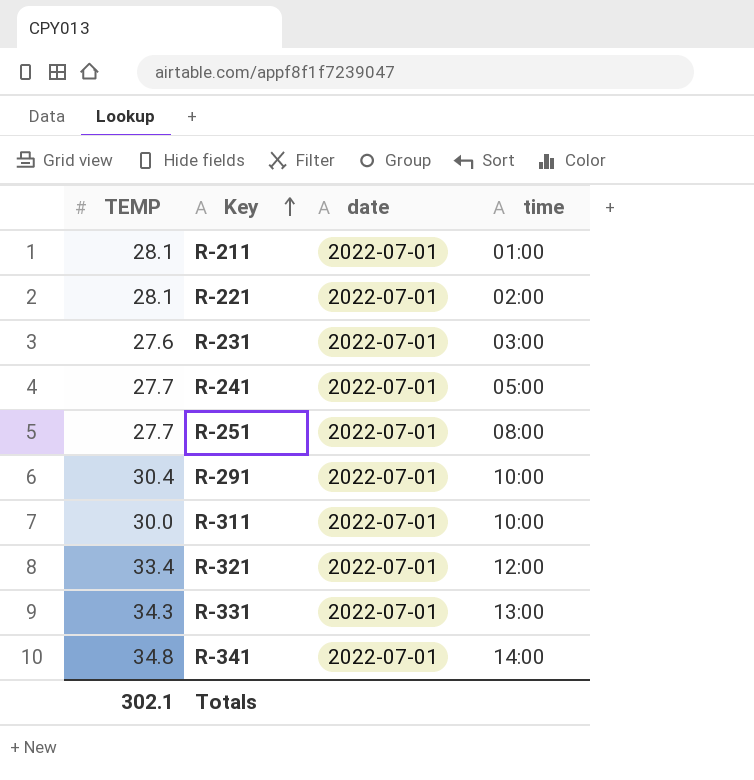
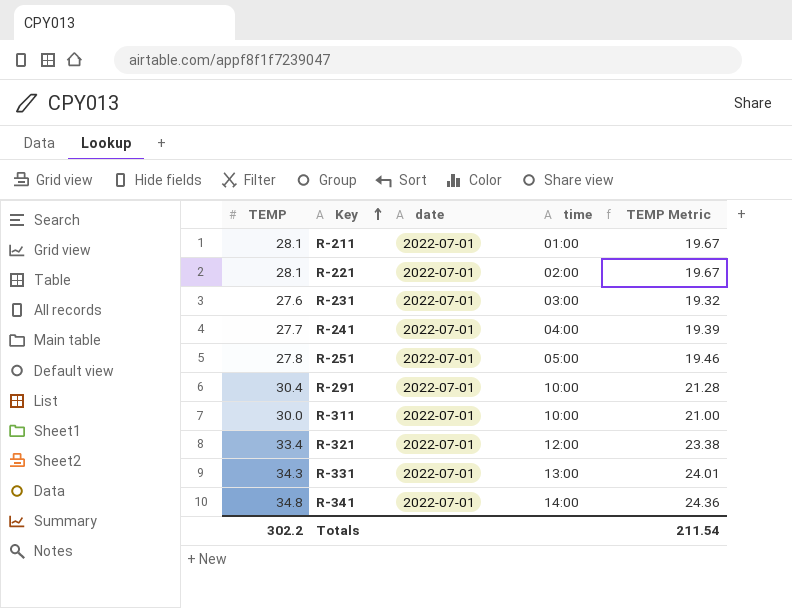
column TEMP Metric | formula: none -> [TEMP] * 0.7
R-241 | time: 05:00 -> 04:00
R-251 | TEMP: 27.7 -> 27.8
R-251 | time: 08:00 -> 05:00
Totals | TEMP: 302.1 -> 302.2

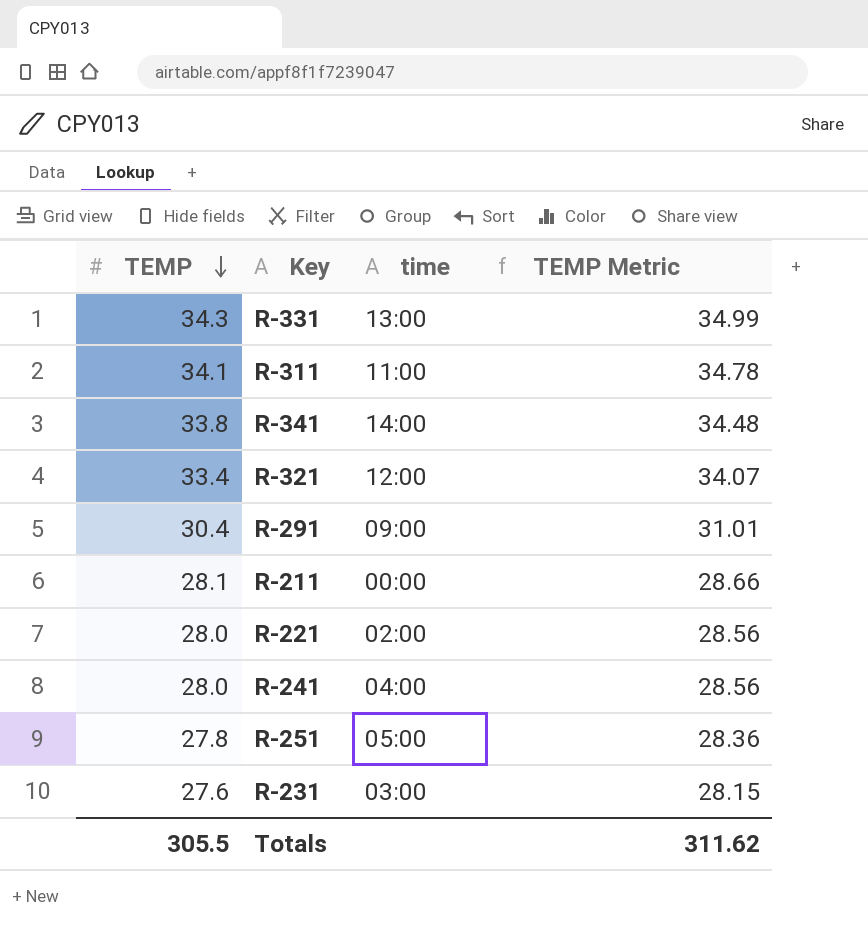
row order: Key ascending -> TEMP descending
column date | position: 3 -> none
column TEMP Metric | formula: [TEMP] * 0.7 -> [TEMP] * 1.02
R-311 | TEMP: 30.0 -> 34.1
R-311 | time: 10:00 -> 11:00
R-341 | TEMP: 34.8 -> 33.8
R-291 | time: 10:00 -> 09:00
R-211 | time: 01:00 -> 00:00
R-221 | TEMP: 28.1 -> 28.0
R-241 | TEMP: 27.7 -> 28.0
Totals | TEMP: 302.2 -> 305.5
Totals | TEMP Metric: 211.54 -> 311.62

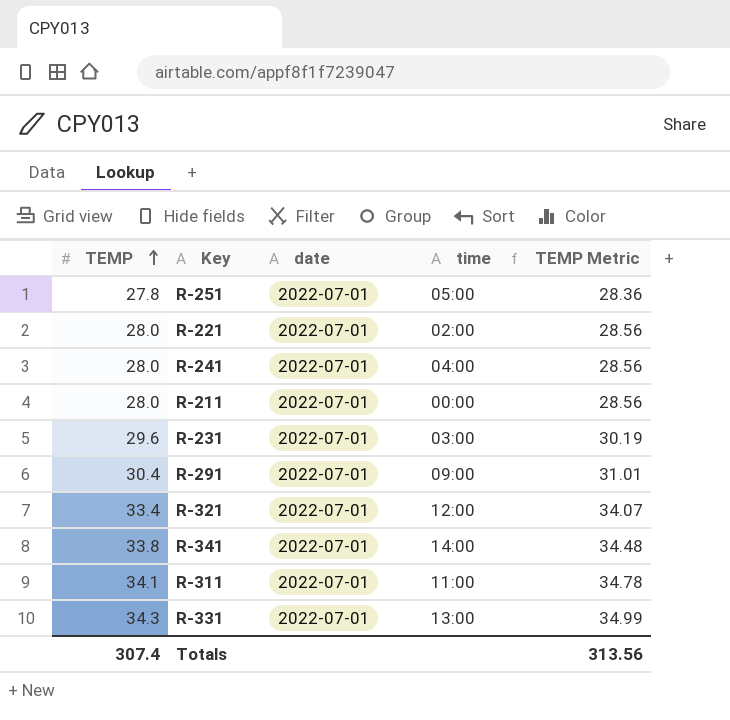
row order: TEMP descending -> TEMP ascending
column date | position: none -> 3
R-211 | TEMP: 28.1 -> 28.0
R-211 | TEMP Metric: 28.66 -> 28.56
R-231 | TEMP: 27.6 -> 29.6
R-231 | TEMP Metric: 28.15 -> 30.19
Totals | TEMP: 305.5 -> 307.4
Totals | TEMP Metric: 311.62 -> 313.56

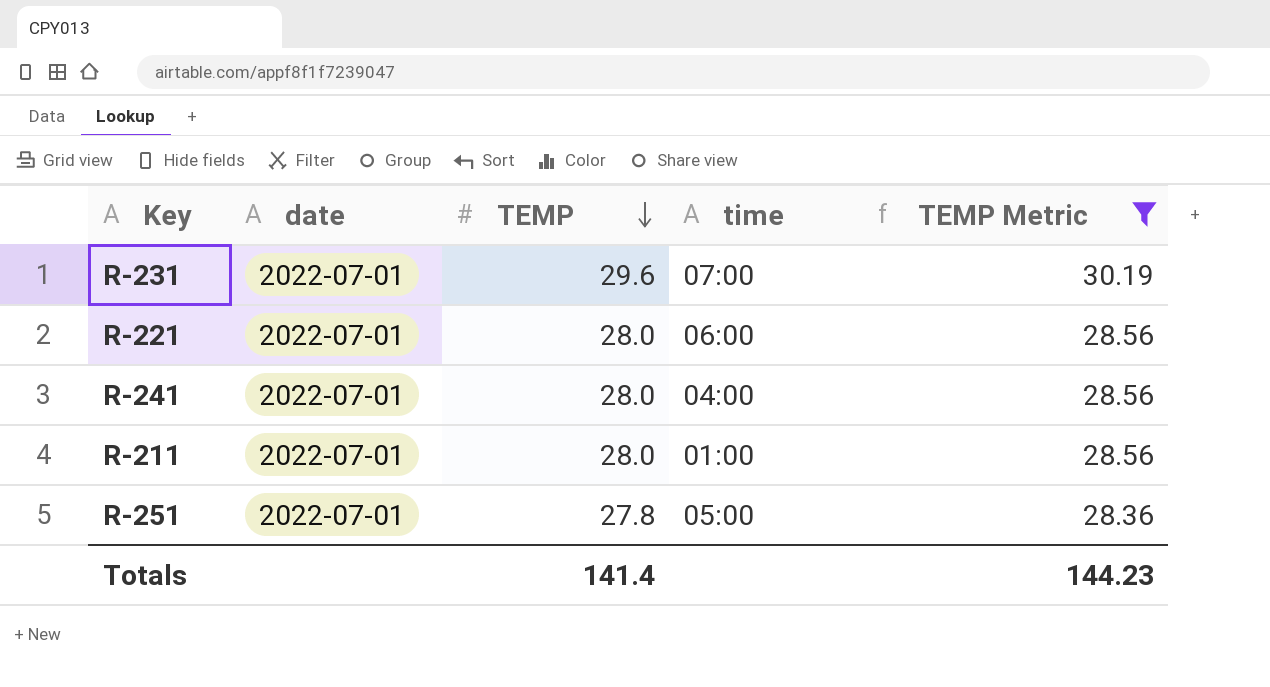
filter: none -> TEMP Metric <= 30.19
row order: TEMP ascending -> TEMP descending
column TEMP | position: 1 -> 3
R-231 | time: 03:00 -> 07:00
R-221 | time: 02:00 -> 06:00
R-211 | time: 00:00 -> 01:00
Totals | TEMP: 307.4 -> 141.4
Totals | TEMP Metric: 313.56 -> 144.23

